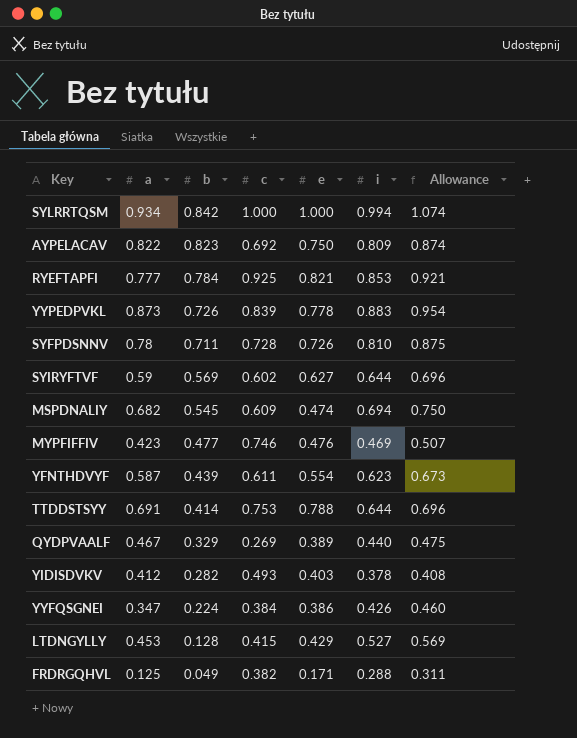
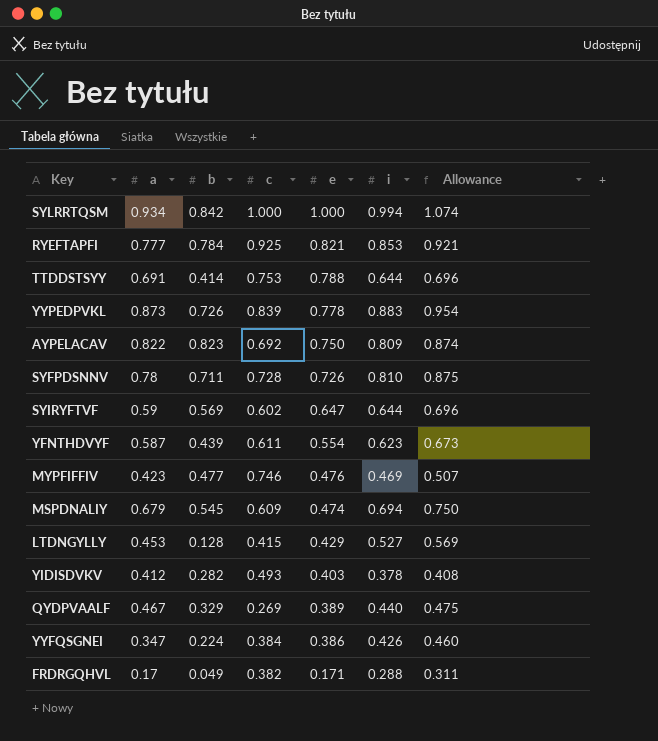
row order: b descending -> e descending
SYIRYFTVF | e: 0.627 -> 0.647
MSPDNALIY | a: 0.682 -> 0.679
FRDRGQHVL | a: 0.125 -> 0.17

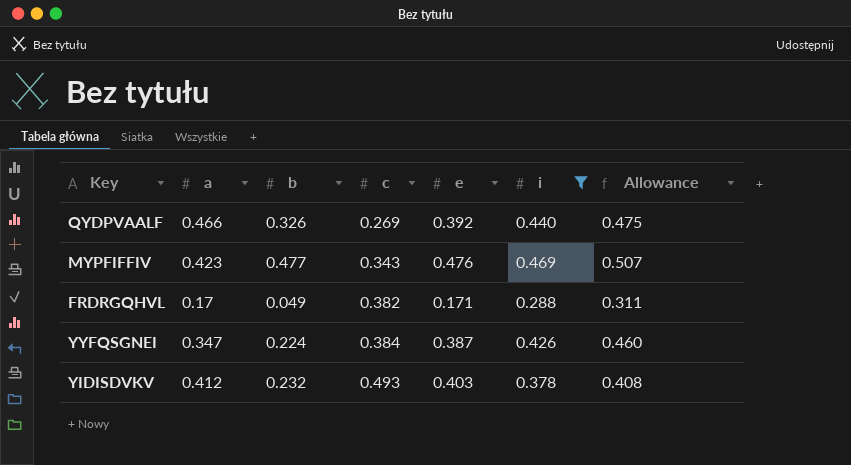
filter: none -> i <= 0.469
row order: e descending -> c ascending
QYDPVAALF | a: 0.467 -> 0.466
QYDPVAALF | b: 0.329 -> 0.326
QYDPVAALF | e: 0.389 -> 0.392
MYPFIFFIV | c: 0.746 -> 0.343
YYFQSGNEI | e: 0.386 -> 0.387
YIDISDVKV | b: 0.282 -> 0.232

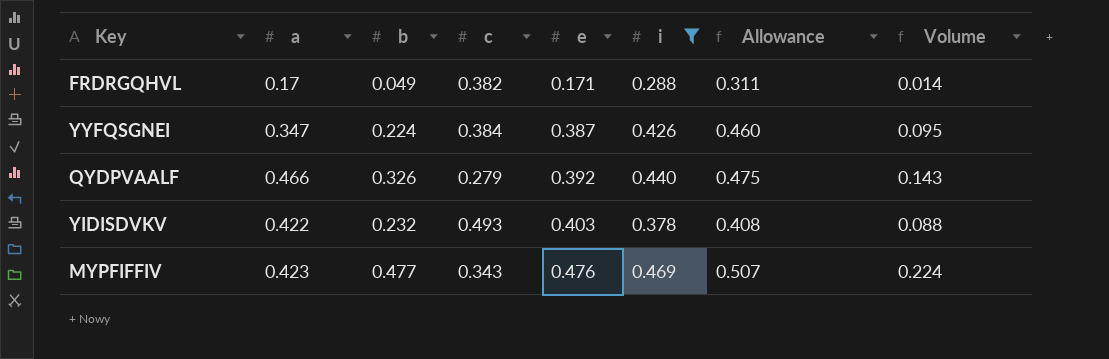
row order: c ascending -> e ascending
column Volume | formula: none -> [b] * [i]
QYDPVAALF | c: 0.269 -> 0.279
YIDISDVKV | a: 0.412 -> 0.422

